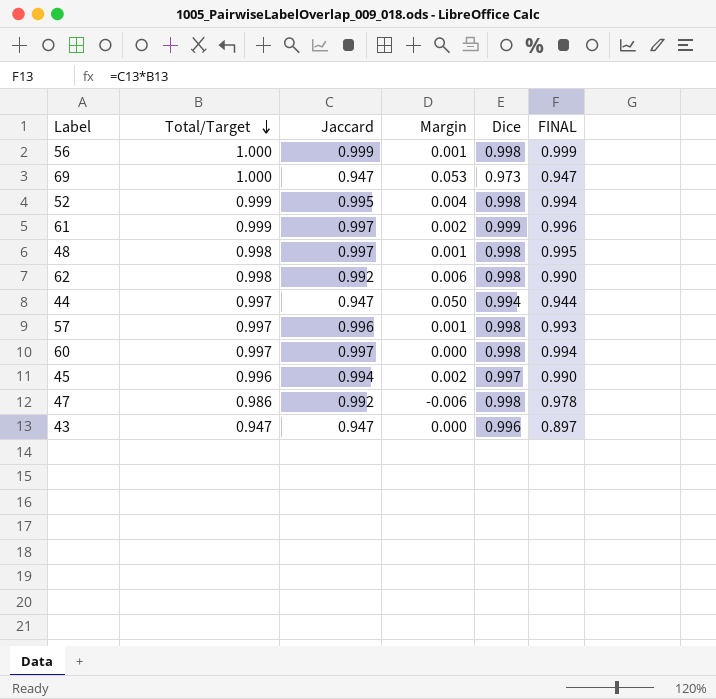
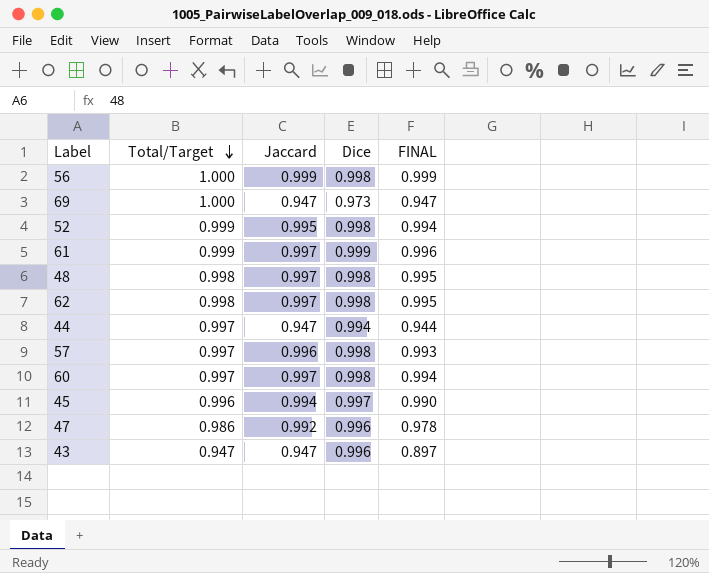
column Margin | formula: [Total/Target] - [Jaccard] -> none
62 | Jaccard: 0.992 -> 0.997
62 | FINAL: 0.990 -> 0.995
47 | Dice: 0.998 -> 0.996

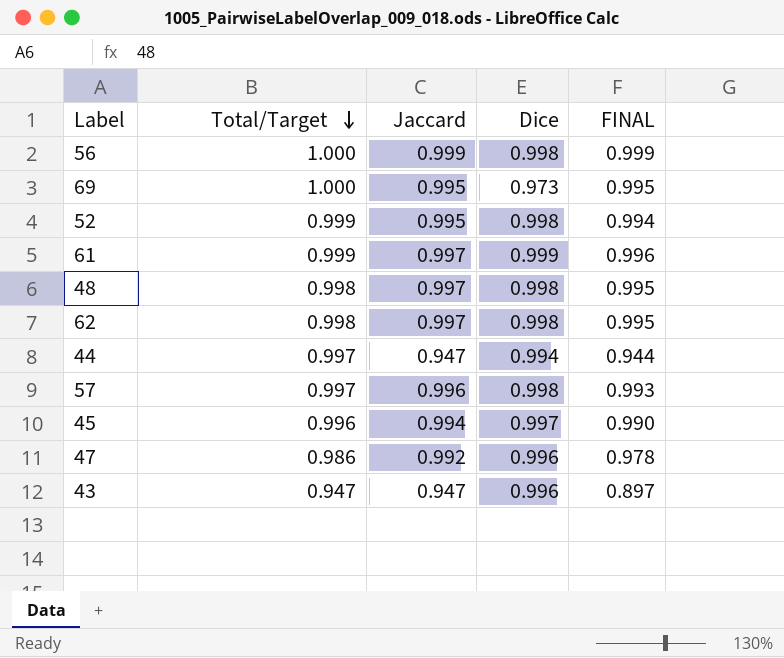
row 60: 0.997 | 0.997 | 0.998 | 0.994 -> none
69 | Jaccard: 0.947 -> 0.995
69 | FINAL: 0.947 -> 0.995

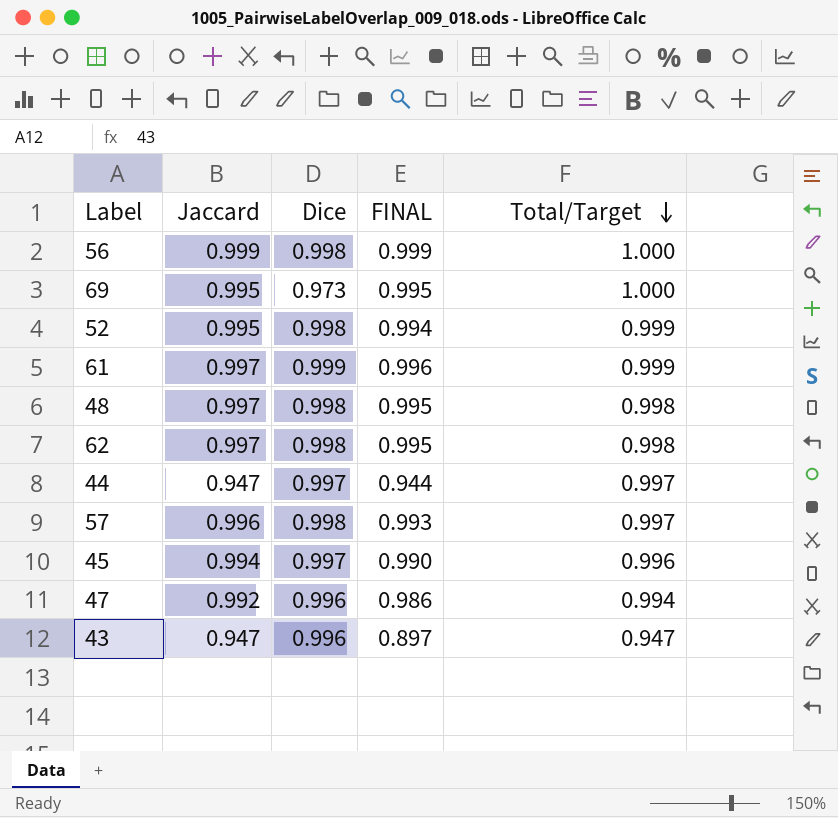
column Total/Target | position: 2 -> 5
44 | Dice: 0.994 -> 0.997
47 | FINAL: 0.978 -> 0.986
47 | Total/Target: 0.986 -> 0.994

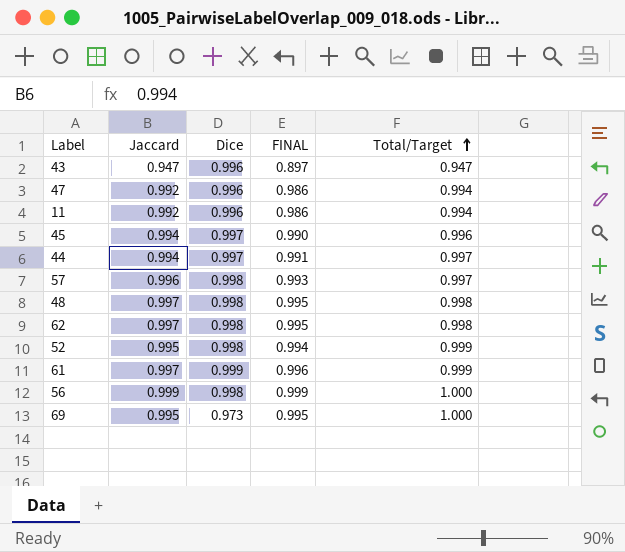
row order: Total/Target descending -> Total/Target ascending
row 11: none -> 0.992 | 0.996 | 0.986 | 0.994
44 | Jaccard: 0.947 -> 0.994
44 | FINAL: 0.944 -> 0.991

